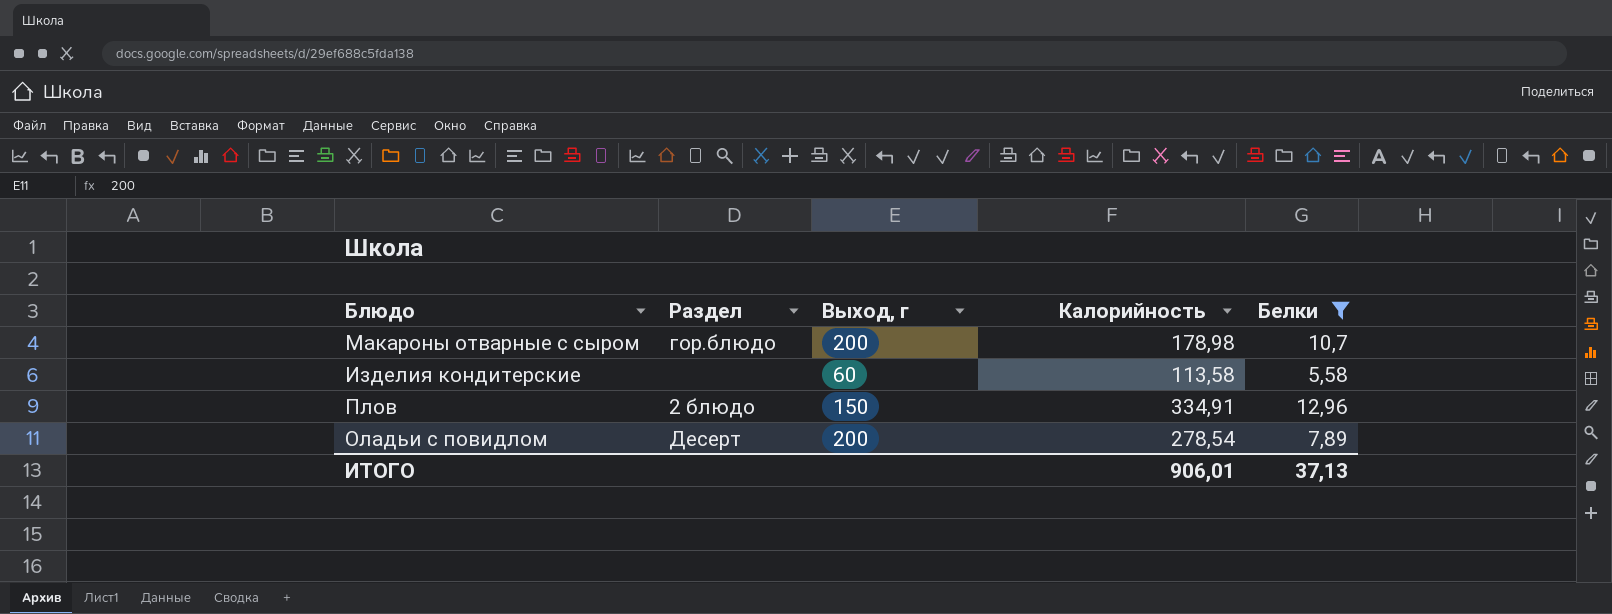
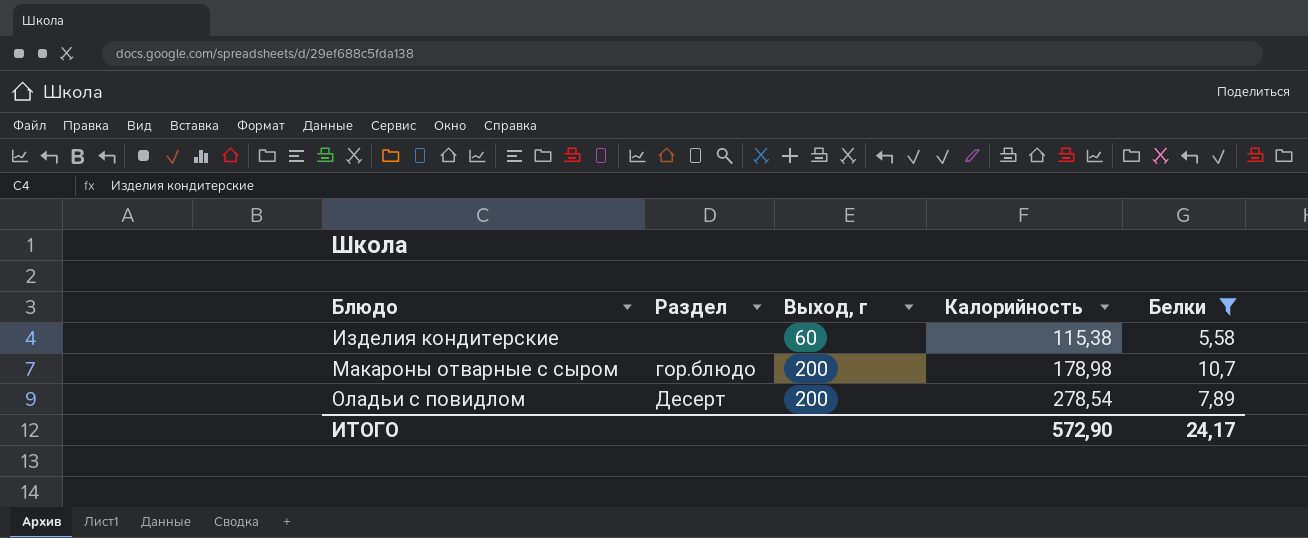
row order: none -> Блюдо ascending
row Плов: 2 блюдо | 150 | 334,91 | 12,96 -> none
Изделия кондитерские | Калорийность: 113,58 -> 115,38
ИТОГО | Калорийность: 906,01 -> 572,90
ИТОГО | Белки: 37,13 -> 24,17

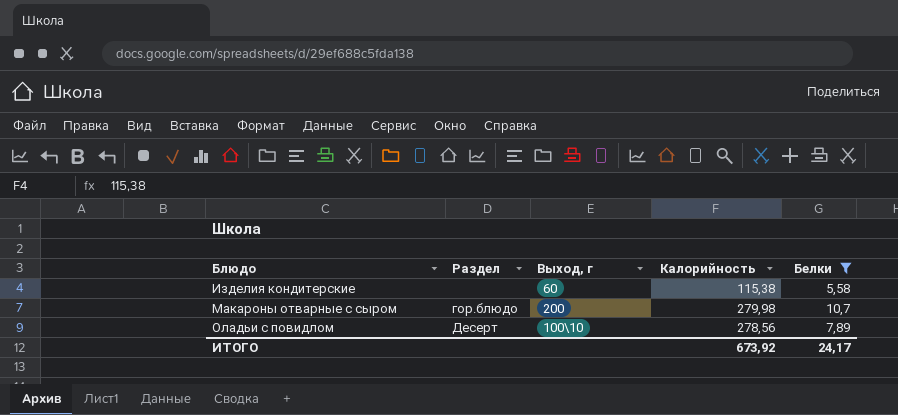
Макароны отварные с сыром | Калорийность: 178,98 -> 279,98
Оладьи с повидлом | Выход, г: 200 -> 100\10
Оладьи с повидлом | Калорийность: 278,54 -> 278,56
ИТОГО | Калорийность: 572,90 -> 673,92

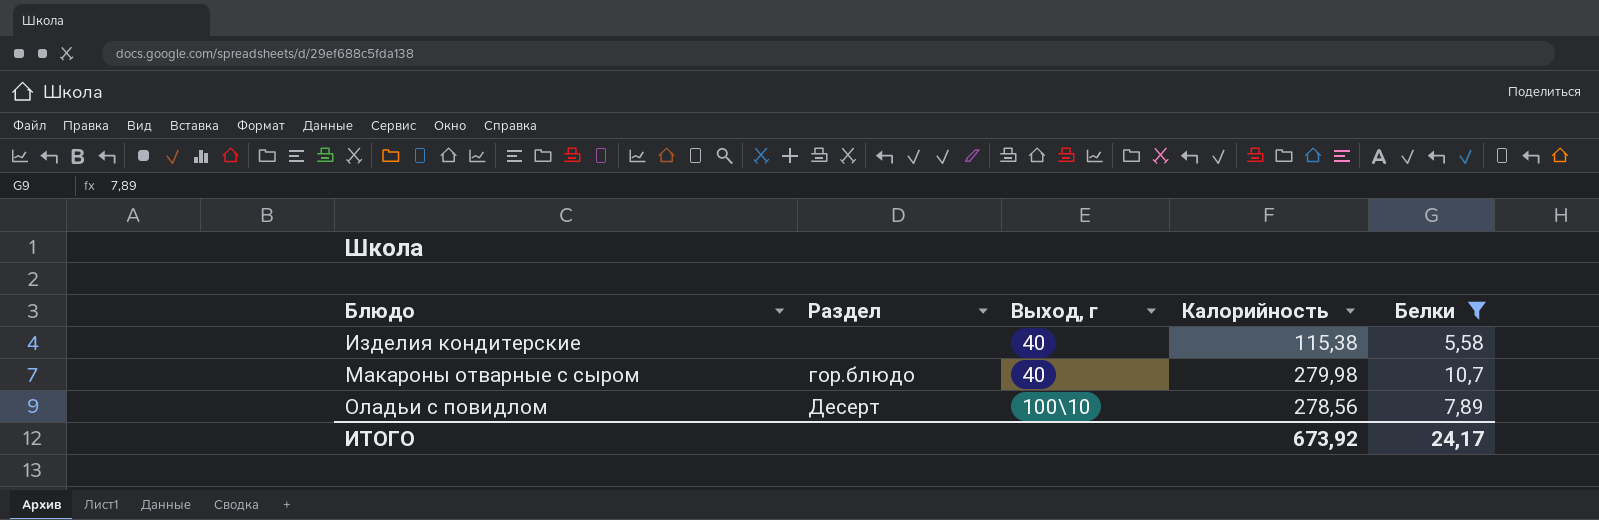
Изделия кондитерские | Выход, г: 60 -> 40
Макароны отварные с сыром | Выход, г: 200 -> 40

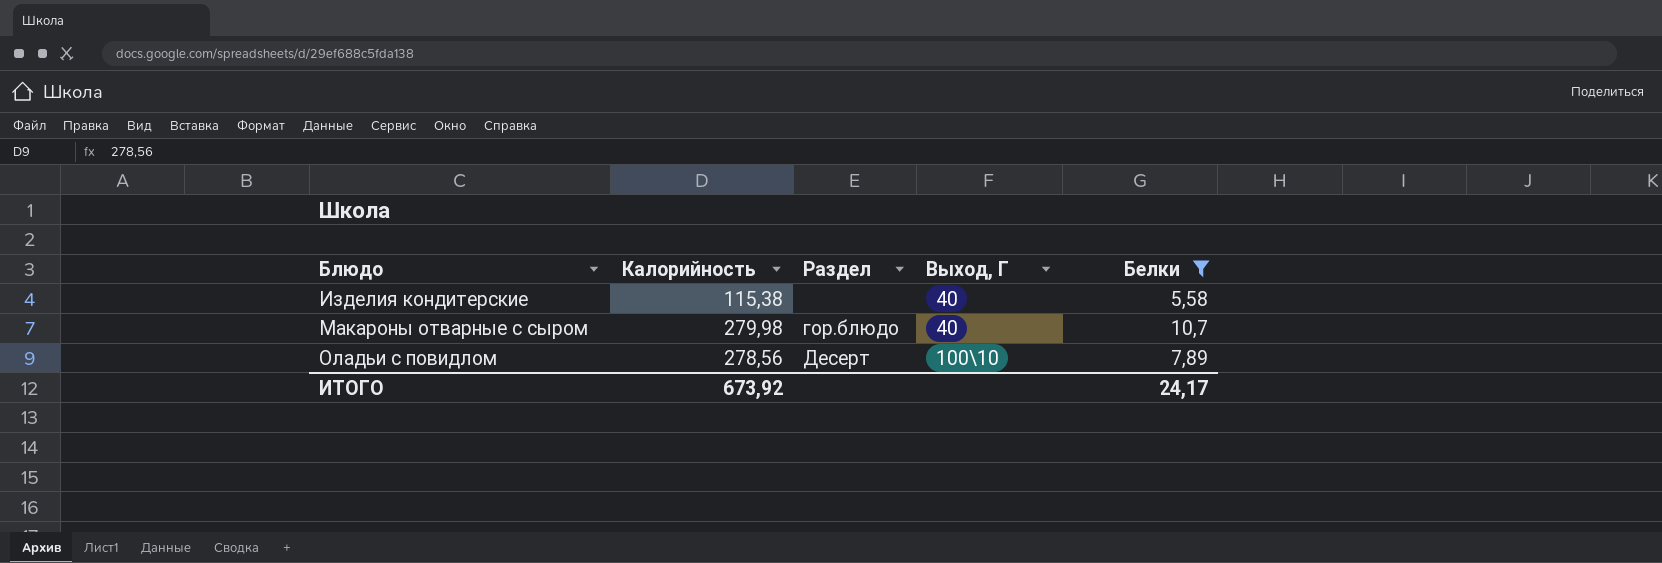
column Калорийность | position: 4 -> 2
column name: Выход, г -> Выход, Г

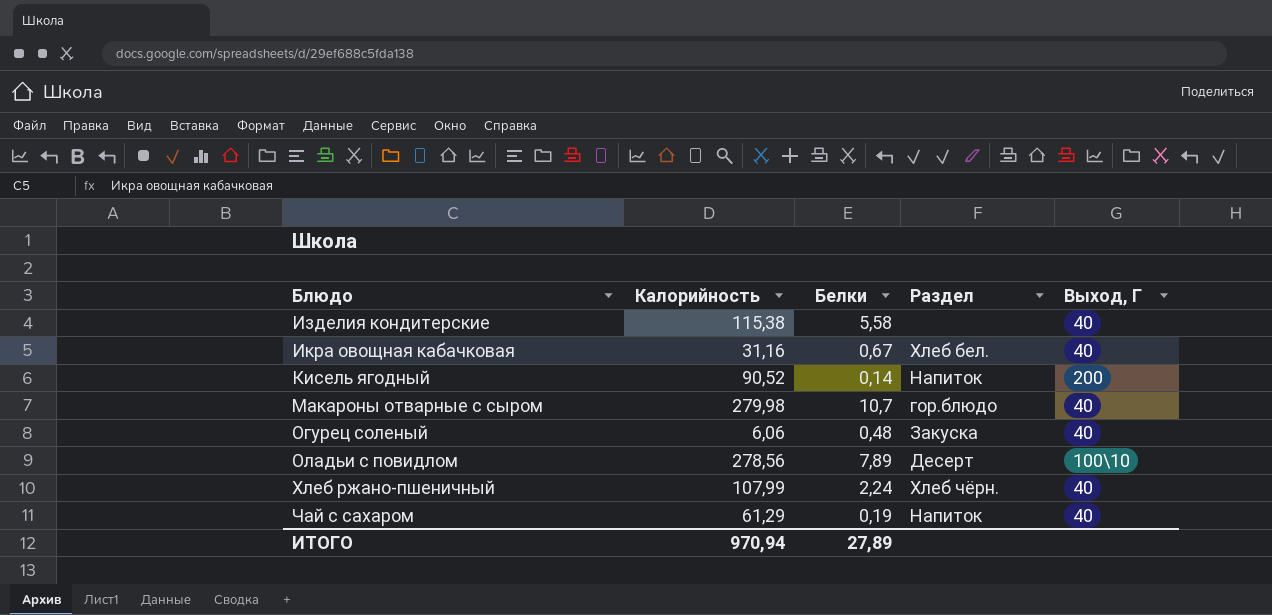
filter: Белки >= 5,58 -> none
column Белки | position: 5 -> 3
ИТОГО | Калорийность: 673,92 -> 970,94
ИТОГО | Белки: 24,17 -> 27,89

